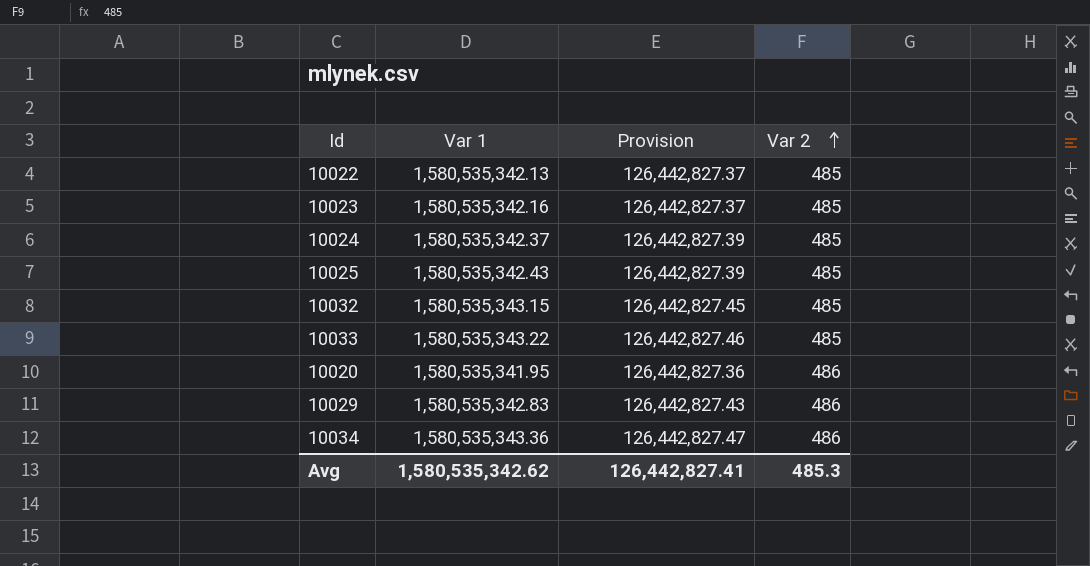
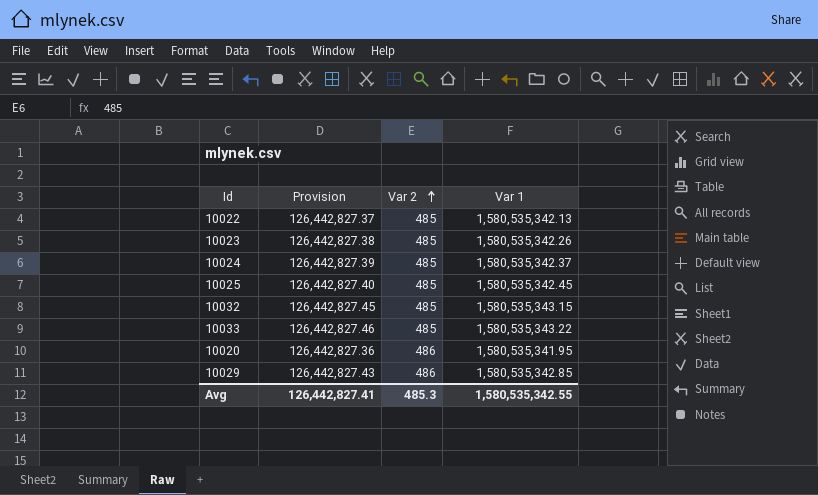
column Var 1 | position: 2 -> 4
row 10034: 1,580,535,343.36 | 126,442,827.47 | 486 -> none
10023 | Provision: 126,442,827.37 -> 126,442,827.38
10023 | Var 1: 1,580,535,342.16 -> 1,580,535,342.26
10025 | Provision: 126,442,827.39 -> 126,442,827.40
10025 | Var 1: 1,580,535,342.43 -> 1,580,535,342.45
10029 | Var 1: 1,580,535,342.83 -> 1,580,535,342.85
Avg | Var 1: 1,580,535,342.62 -> 1,580,535,342.55

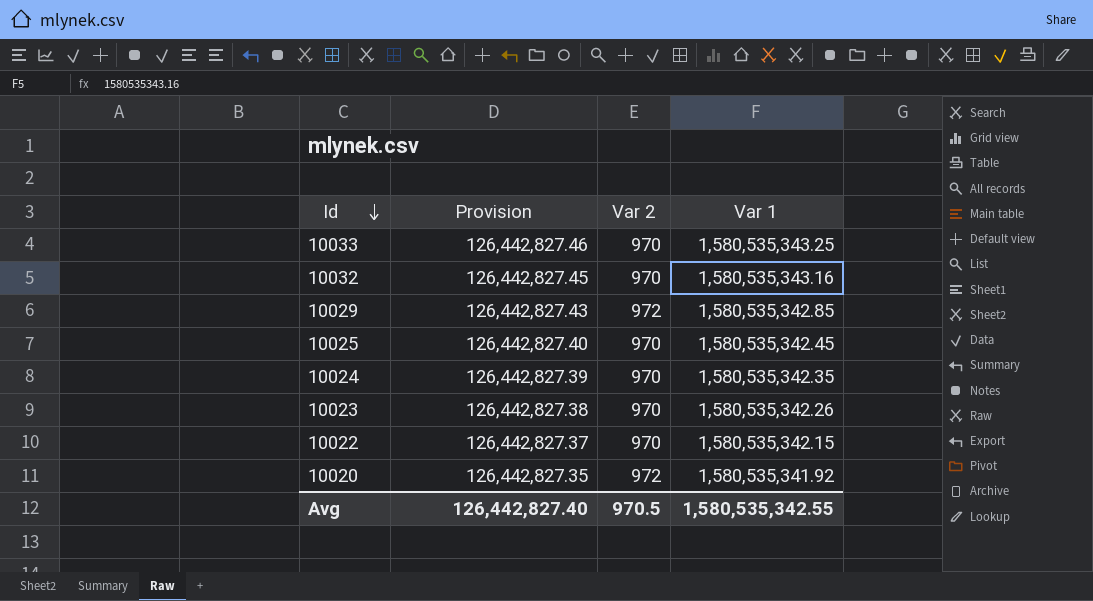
row order: Var 2 ascending -> Id descending
10033 | Var 2: 485 -> 970
10033 | Var 1: 1,580,535,343.22 -> 1,580,535,343.25
10032 | Var 2: 485 -> 970
10032 | Var 1: 1,580,535,343.15 -> 1,580,535,343.16
10029 | Var 2: 486 -> 972
10025 | Var 2: 485 -> 970
10024 | Var 2: 485 -> 970
10024 | Var 1: 1,580,535,342.37 -> 1,580,535,342.35
10023 | Var 2: 485 -> 970
10022 | Var 2: 485 -> 970
10022 | Var 1: 1,580,535,342.13 -> 1,580,535,342.15
10020 | Provision: 126,442,827.36 -> 126,442,827.35
10020 | Var 2: 486 -> 972
10020 | Var 1: 1,580,535,341.95 -> 1,580,535,341.92
Avg | Provision: 126,442,827.41 -> 126,442,827.40
Avg | Var 2: 485.3 -> 970.5

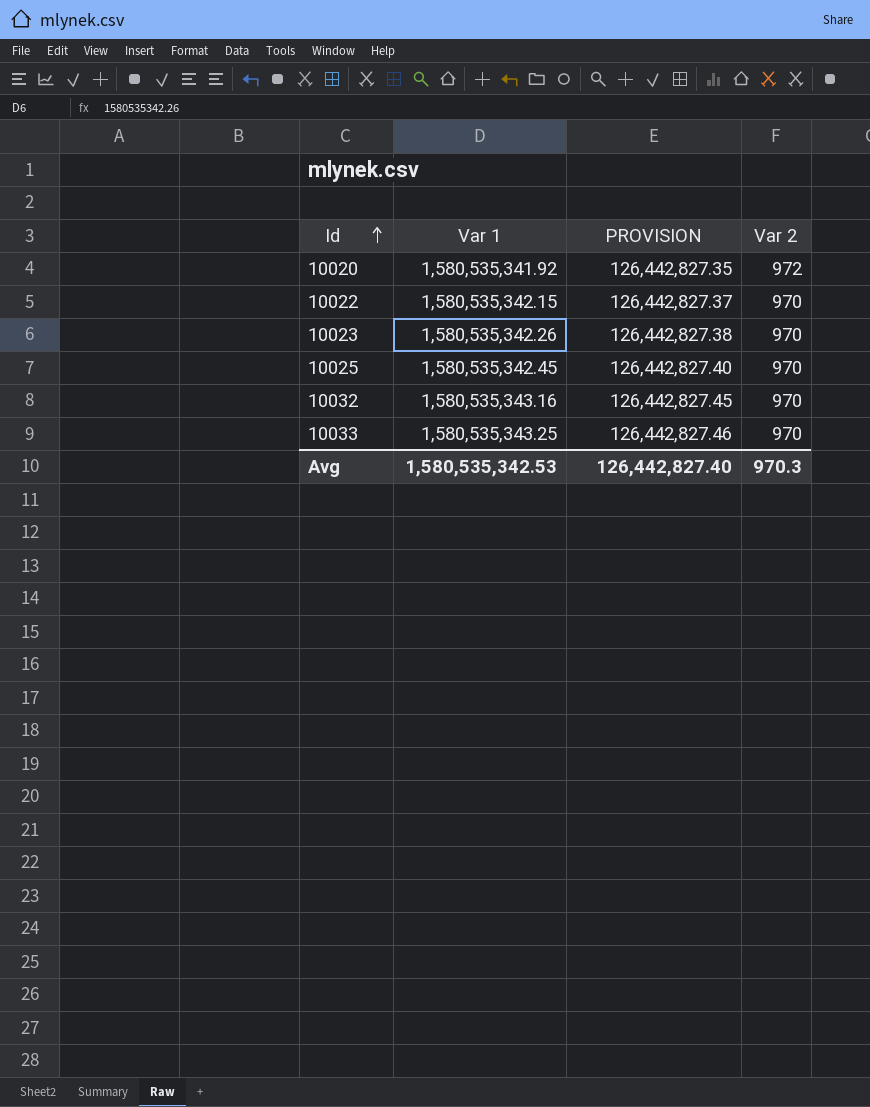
row order: Id descending -> Id ascending
column Var 1 | position: 4 -> 2
column name: Provision -> PROVISION
row 10029: 126,442,827.43 | 972 | 1,580,535,342.85 -> none
row 10024: 126,442,827.39 | 970 | 1,580,535,342.35 -> none
Avg | Var 1: 1,580,535,342.55 -> 1,580,535,342.53
Avg | Var 2: 970.5 -> 970.3

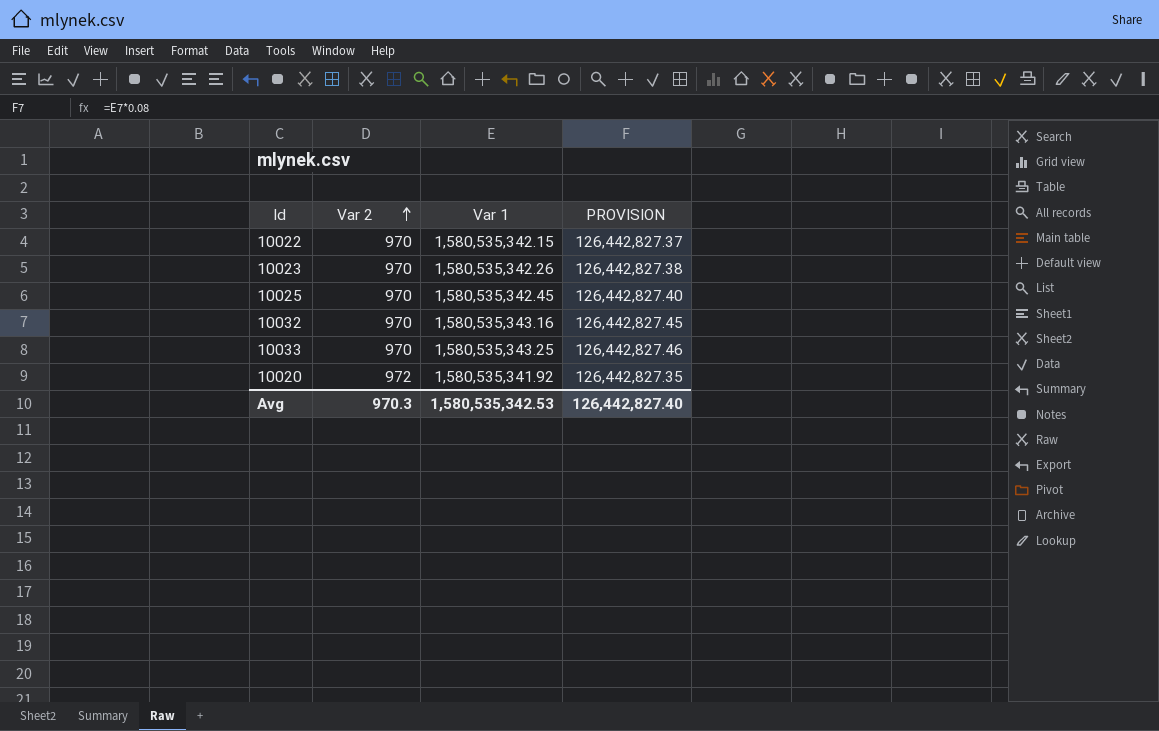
row order: Id ascending -> Var 2 ascending
column Var 2 | position: 4 -> 2

